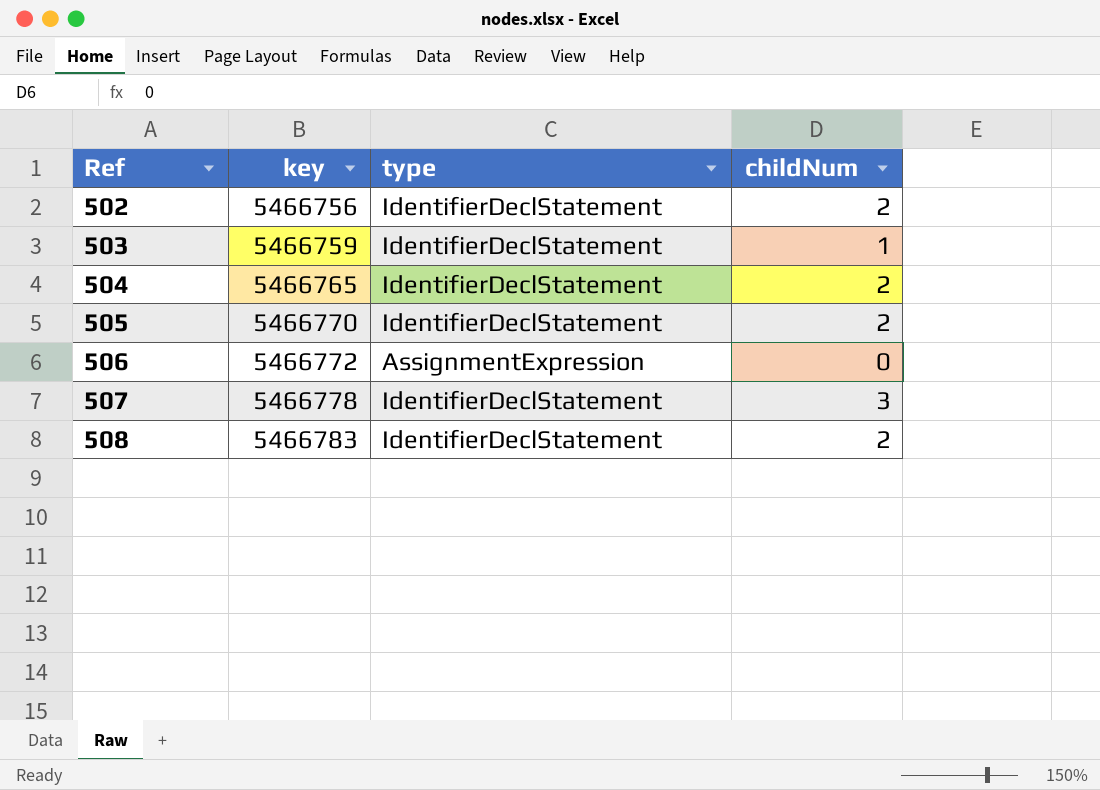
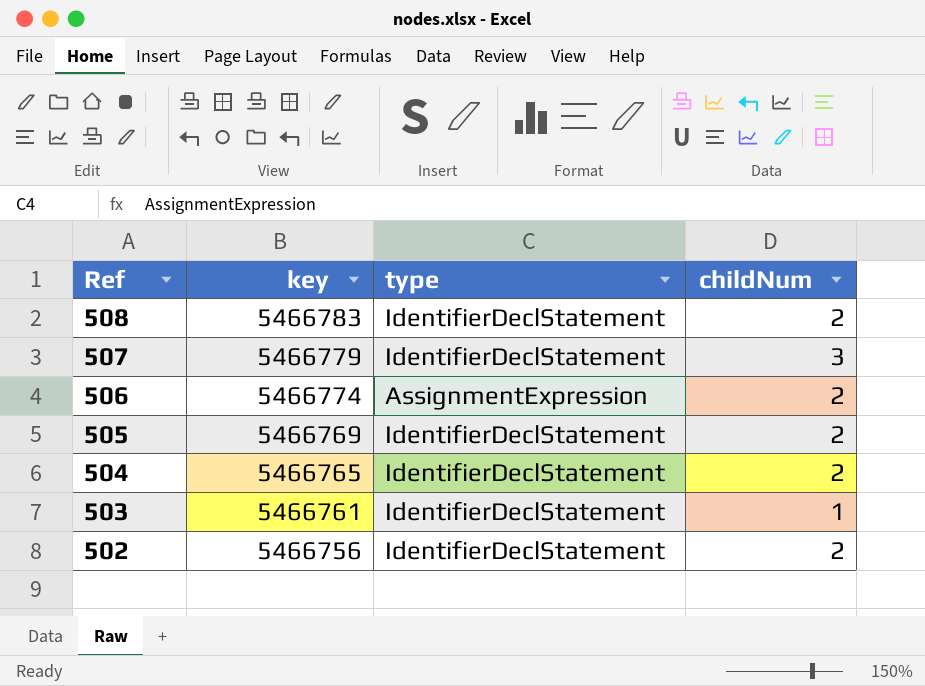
row order: Ref ascending -> Ref descending
507 | key: 5466778 -> 5466779
506 | key: 5466772 -> 5466774
506 | childNum: 0 -> 2
505 | key: 5466770 -> 5466769
503 | key: 5466759 -> 5466761

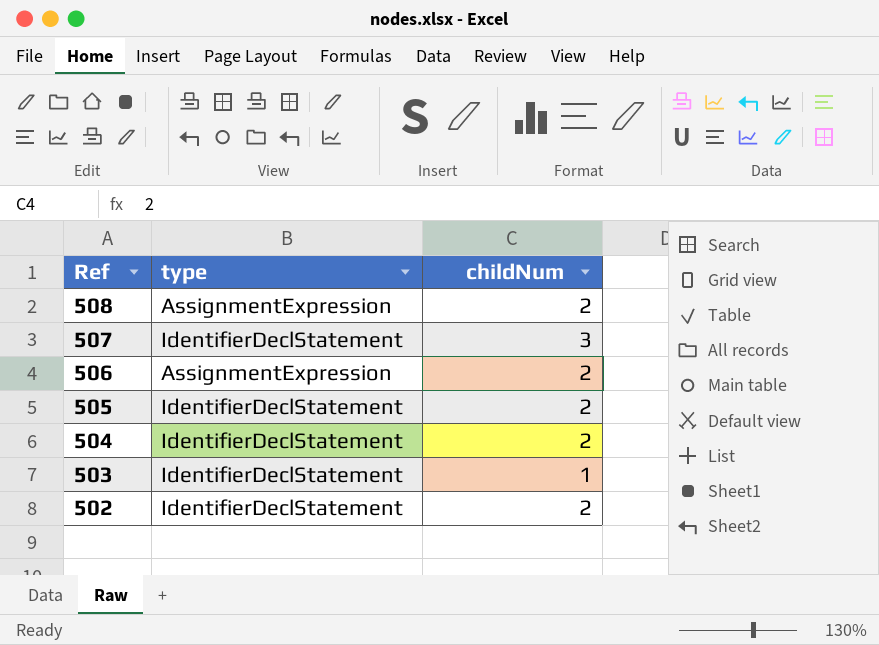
column key | position: 2 -> none
508 | type: IdentifierDeclStatement -> AssignmentExpression

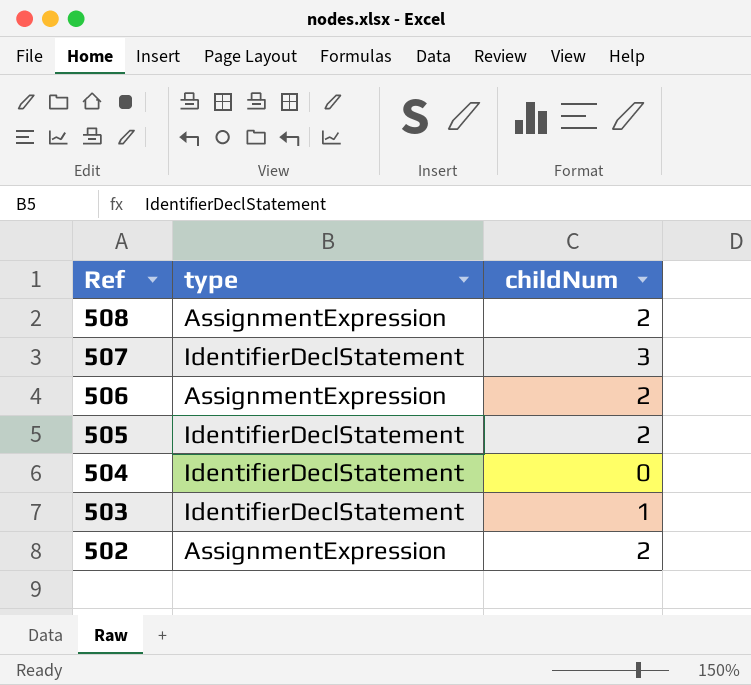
504 | childNum: 2 -> 0
502 | type: IdentifierDeclStatement -> AssignmentExpression

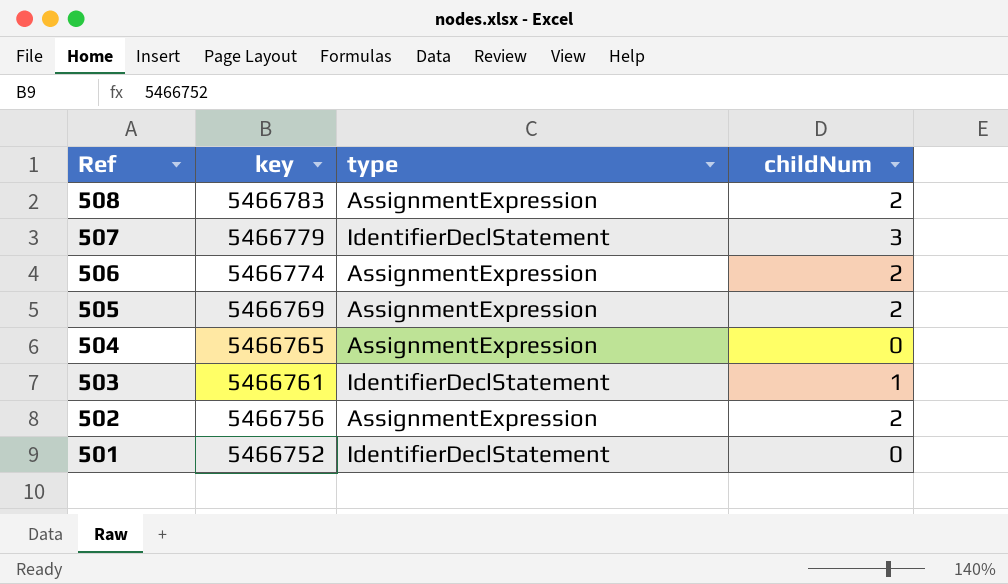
column key | position: none -> 2
505 | type: IdentifierDeclStatement -> AssignmentExpression
504 | type: IdentifierDeclStatement -> AssignmentExpression
row 501: none -> 5466752 | IdentifierDeclStatement | 0

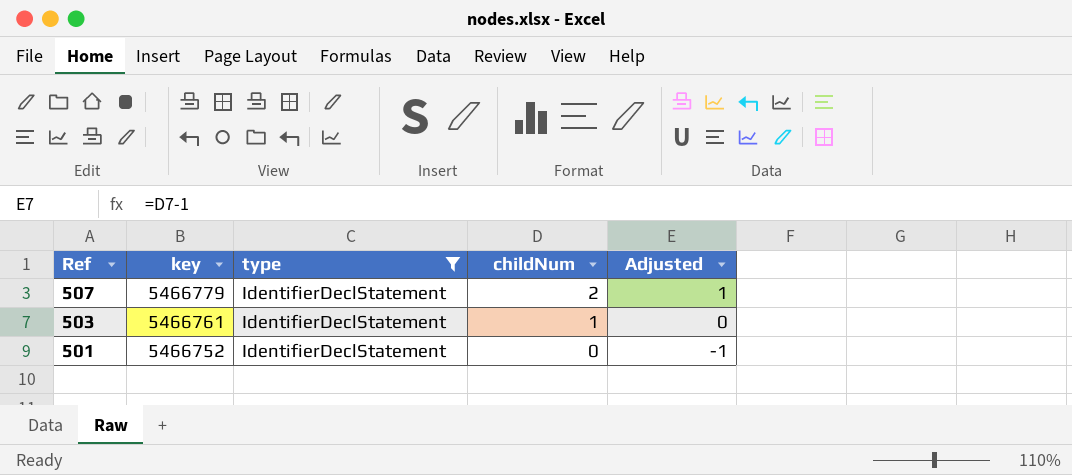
filter: none -> type = IdentifierDeclStatement
column Adjusted | formula: none -> [childNum] - 1
507 | childNum: 3 -> 2

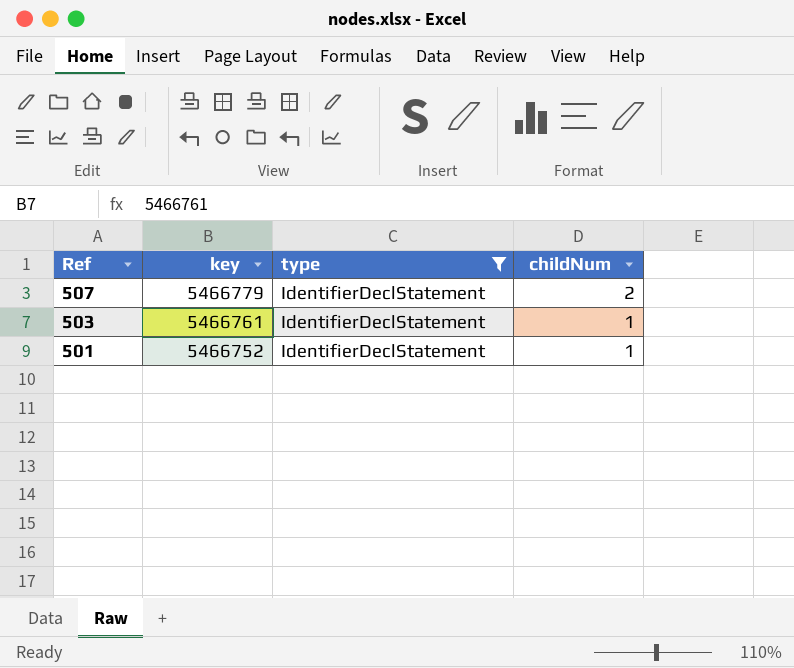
column Adjusted | formula: [childNum] - 1 -> none
501 | childNum: 0 -> 1

